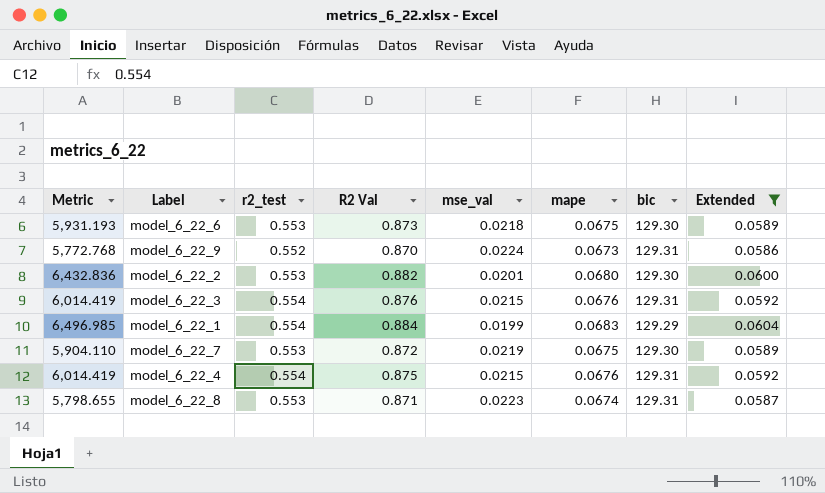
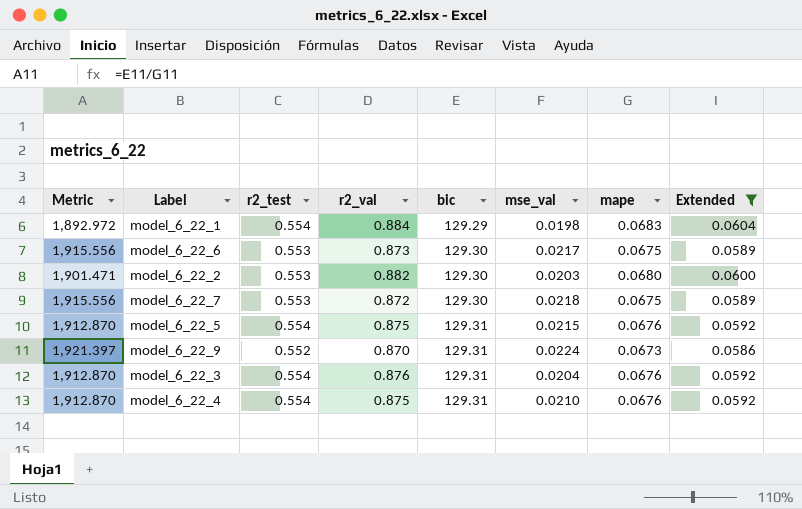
row order: none -> bic ascending
column Metric | formula: [bic] / [mse_val] -> [bic] / [mape]
column name: R2 Val -> r2_val
column bic | position: 7 -> 5
row model_6_22_8: 5,798.655 | 0.553 | 0.871 | 0.0223 | 0.0674 | 129.31 | 0.0587 -> none
model_6_22_1 | mse_val: 0.0199 -> 0.0198
model_6_22_6 | mse_val: 0.0218 -> 0.0217
model_6_22_2 | mse_val: 0.0201 -> 0.0203
model_6_22_7 | mse_val: 0.0219 -> 0.0218
row model_6_22_5: none -> 1,912.870 | 0.554 | 0.875 | 129.31 | 0.0215 | 0.0676 | 0.0592
model_6_22_3 | mse_val: 0.0215 -> 0.0204
model_6_22_4 | mse_val: 0.0215 -> 0.0210

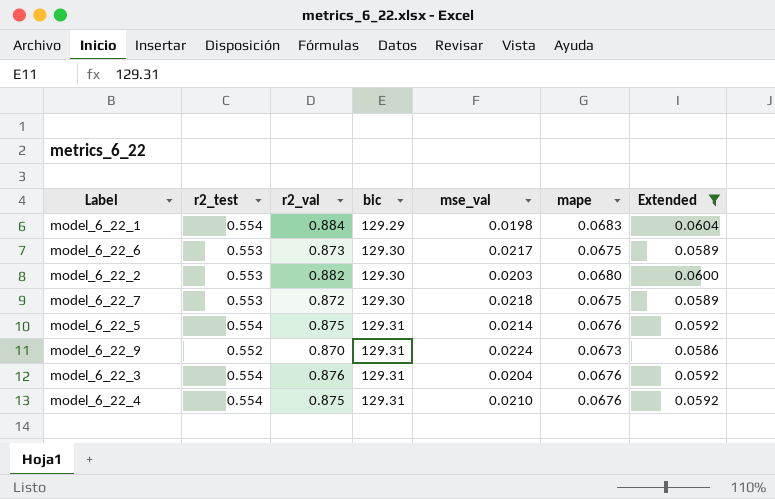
column Metric | formula: [bic] / [mape] -> none
model_6_22_5 | mse_val: 0.0215 -> 0.0214

